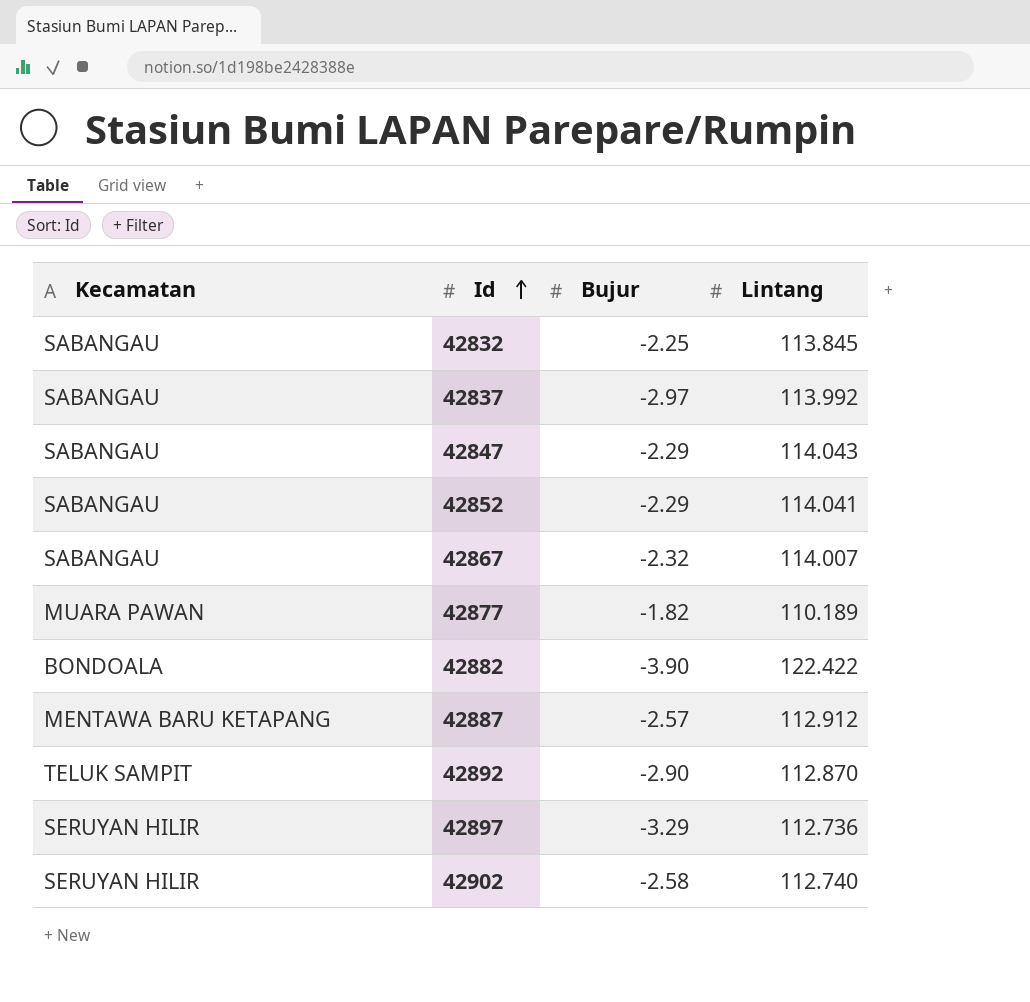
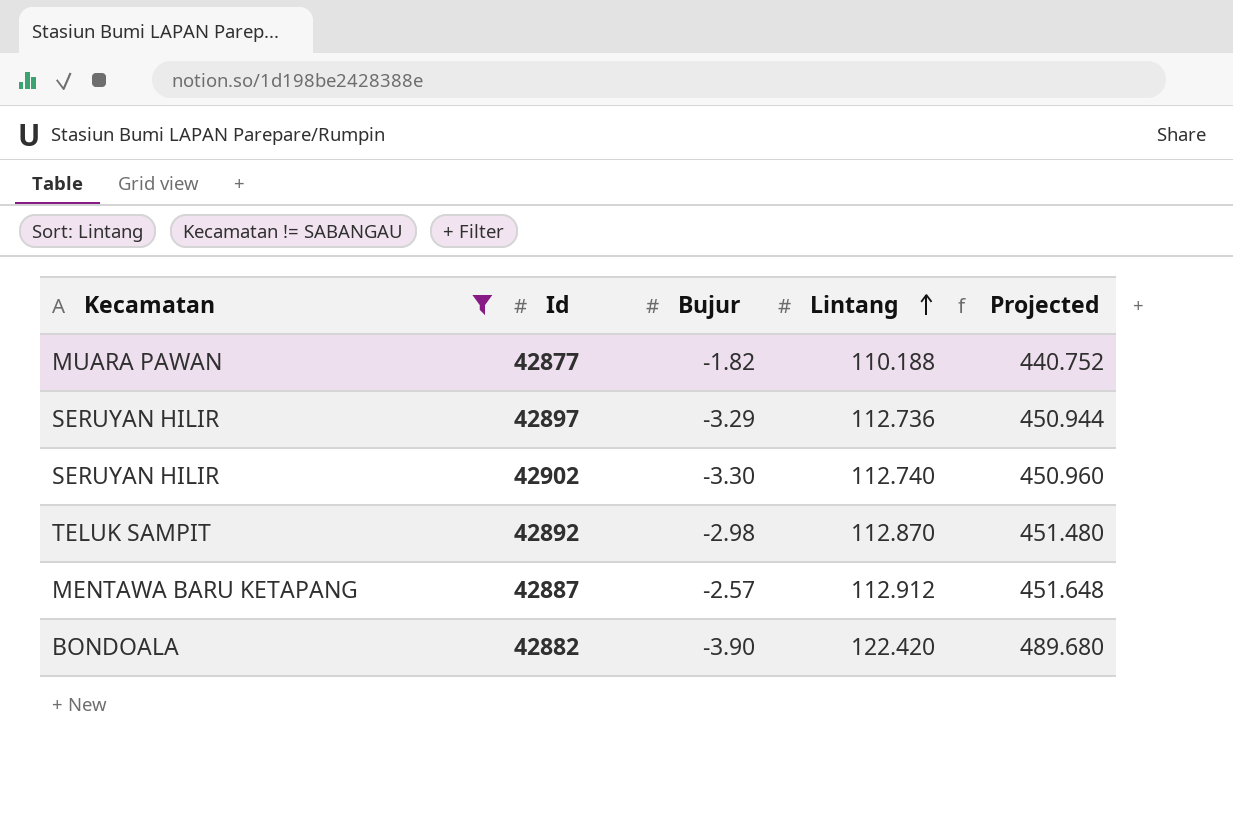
filter: none -> Kecamatan != SABANGAU
row order: Id ascending -> Lintang ascending
column Projected | formula: none -> [Lintang] * 4
42877 | Lintang: 110.189 -> 110.188
42902 | Bujur: -2.58 -> -3.30
42892 | Bujur: -2.90 -> -2.98
42882 | Lintang: 122.422 -> 122.420

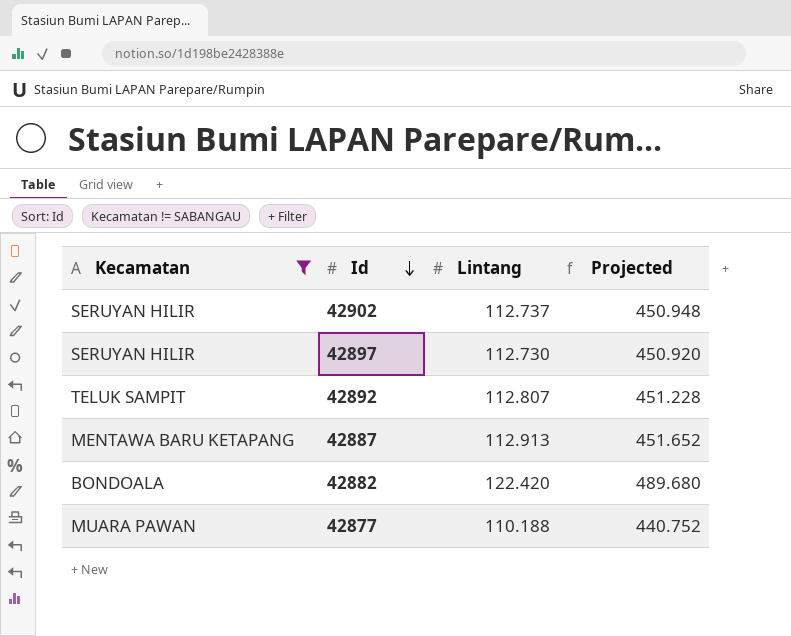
row order: Lintang ascending -> Id descending
column Bujur | position: 3 -> none
42902 | Lintang: 112.740 -> 112.737
42902 | Projected: 450.960 -> 450.948
42897 | Lintang: 112.736 -> 112.730
42897 | Projected: 450.944 -> 450.920
42892 | Lintang: 112.870 -> 112.807
42892 | Projected: 451.480 -> 451.228
42887 | Lintang: 112.912 -> 112.913
42887 | Projected: 451.648 -> 451.652

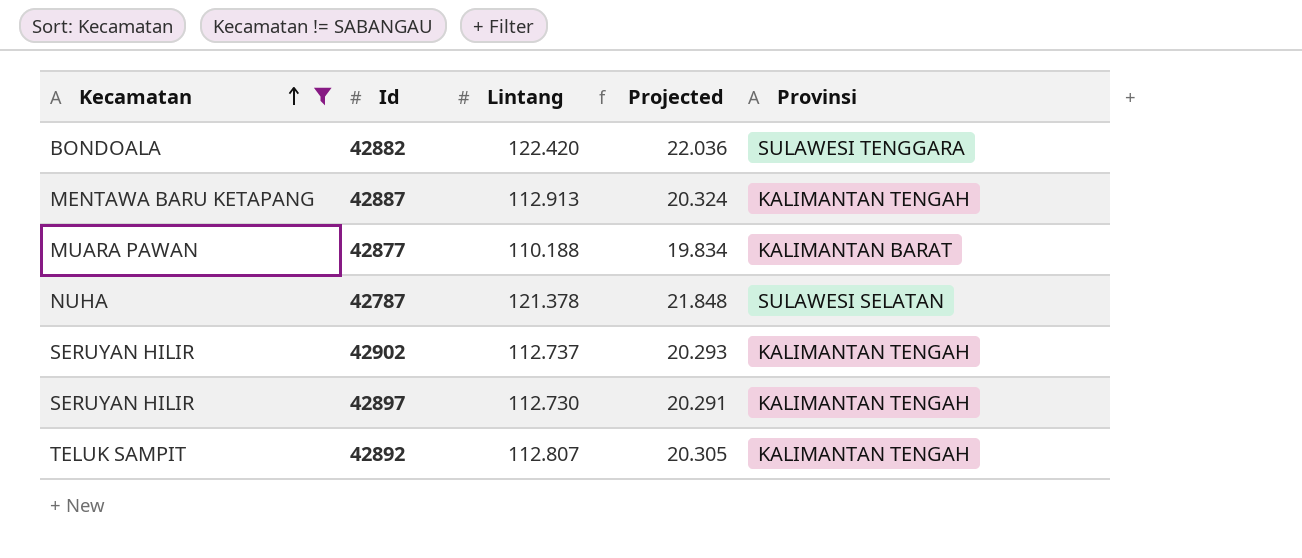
row order: Id descending -> Kecamatan ascending
column Projected | formula: [Lintang] * 4 -> [Lintang] * 0.18
column Provinsi | position: none -> 5
row 42787: none -> NUHA | 121.378 | 21.848 | SULAWESI SELATAN

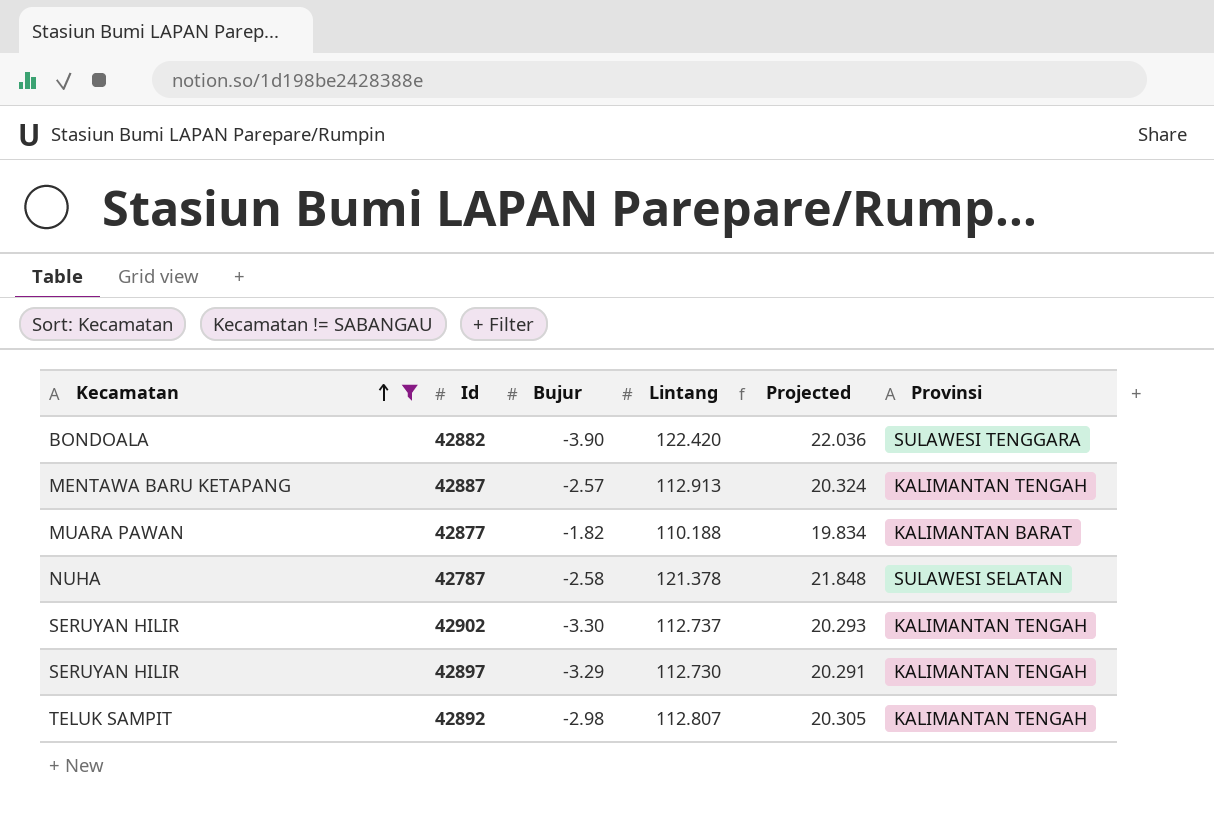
column Bujur | position: none -> 3

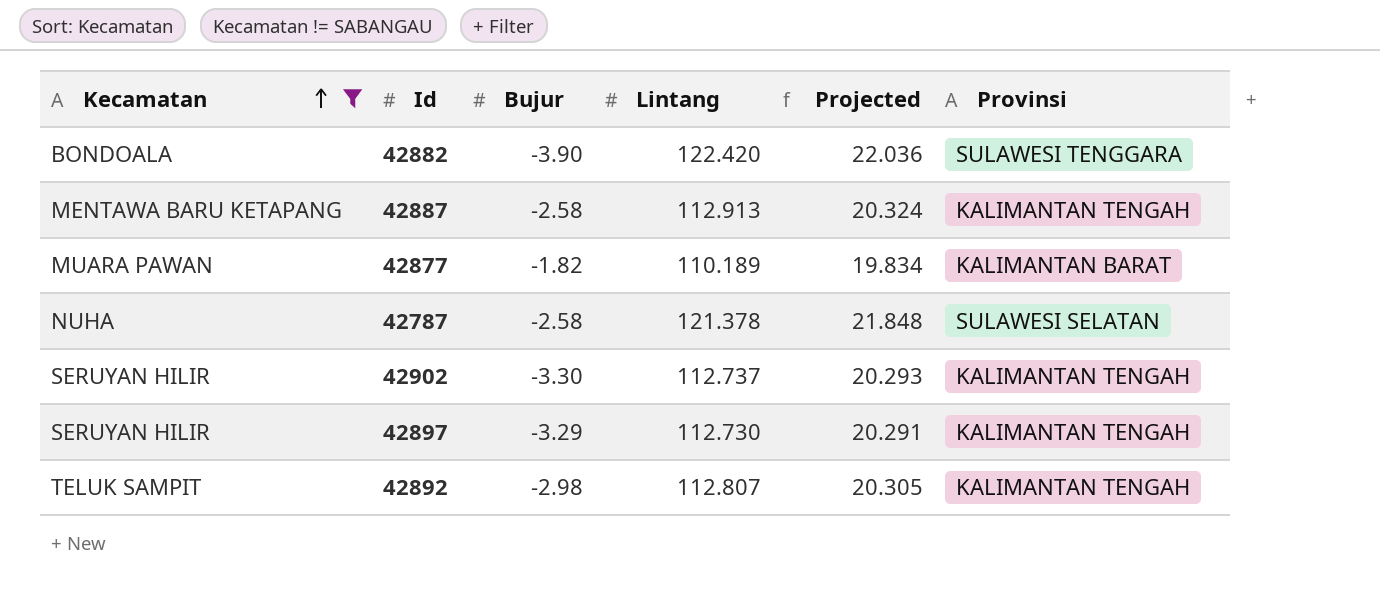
42887 | Bujur: -2.57 -> -2.58
42877 | Lintang: 110.188 -> 110.189

